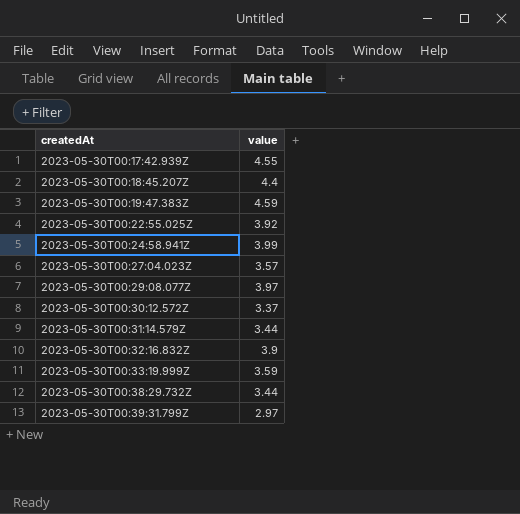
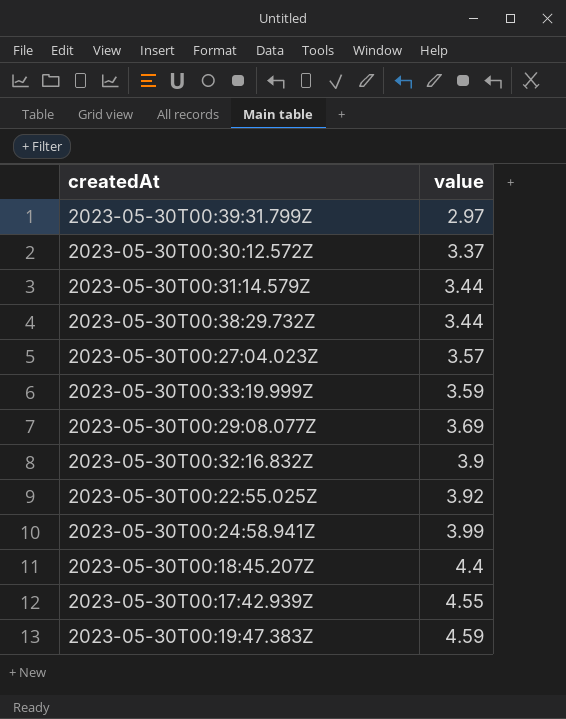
row order: createdAt ascending -> value ascending
2023-05-30T00:29:08.077Z | value: 3.97 -> 3.69

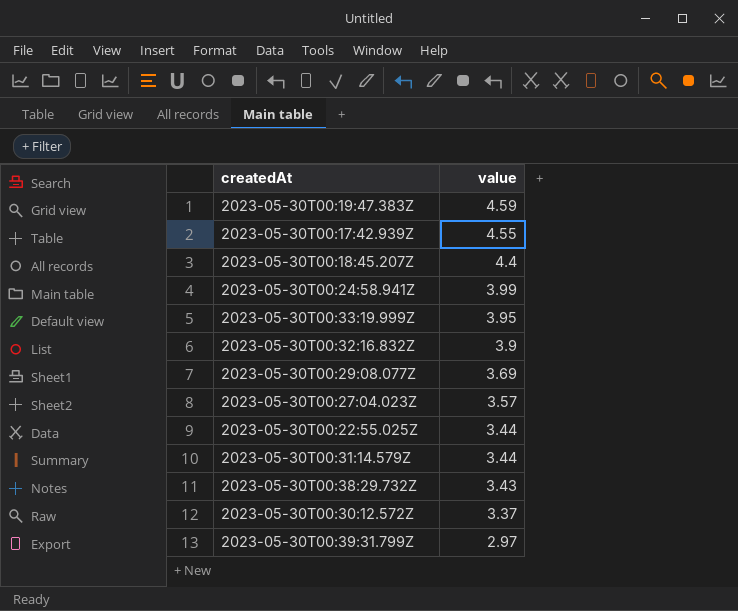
row order: value ascending -> value descending
2023-05-30T00:33:19.999Z | value: 3.59 -> 3.95
2023-05-30T00:22:55.025Z | value: 3.92 -> 3.44
2023-05-30T00:38:29.732Z | value: 3.44 -> 3.43

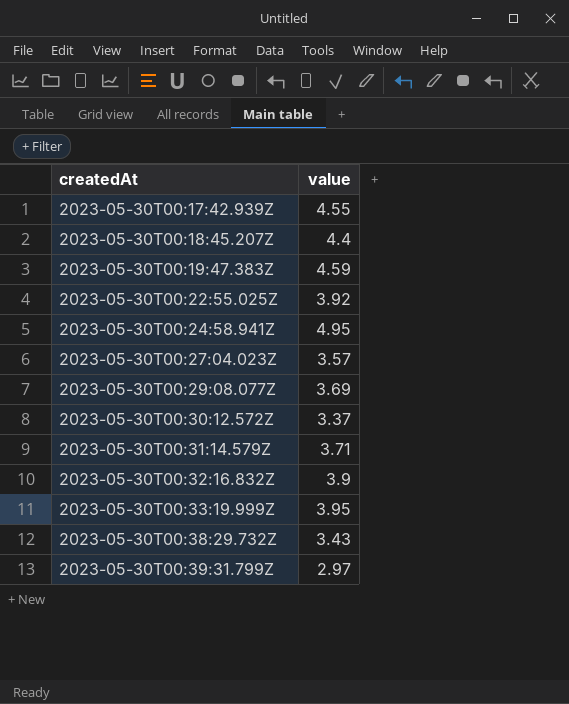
row order: value descending -> createdAt ascending
2023-05-30T00:22:55.025Z | value: 3.44 -> 3.92
2023-05-30T00:24:58.941Z | value: 3.99 -> 4.95
2023-05-30T00:31:14.579Z | value: 3.44 -> 3.71

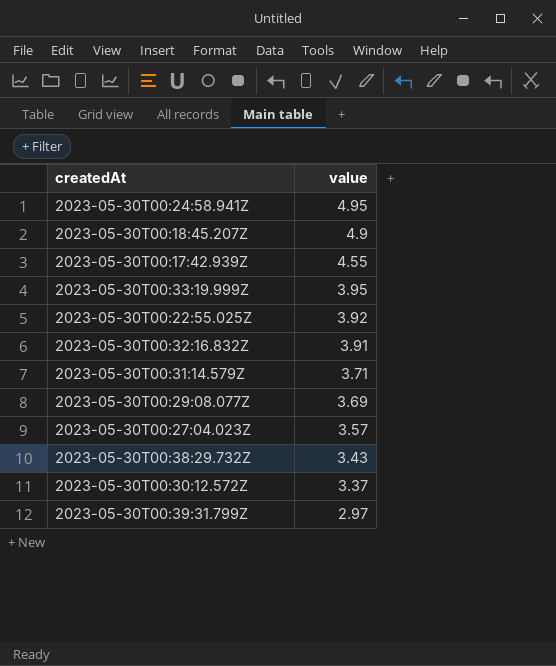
row order: createdAt ascending -> value descending
row 2023-05-30T00:19:47.383Z: 4.59 -> none
2023-05-30T00:18:45.207Z | value: 4.4 -> 4.9
2023-05-30T00:32:16.832Z | value: 3.9 -> 3.91

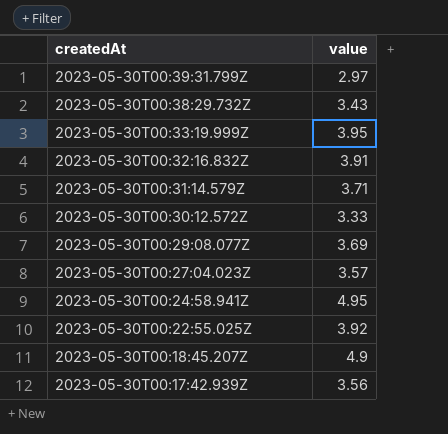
row order: value descending -> createdAt descending
2023-05-30T00:30:12.572Z | value: 3.37 -> 3.33
2023-05-30T00:17:42.939Z | value: 4.55 -> 3.56

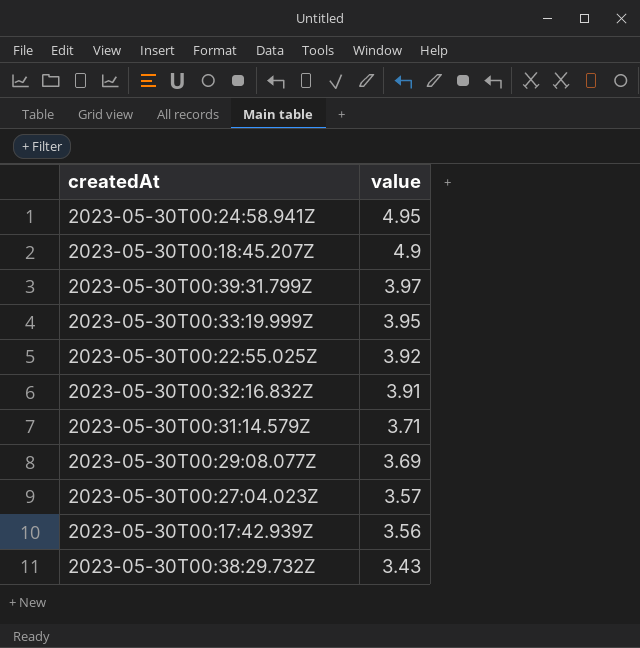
row order: createdAt descending -> value descending
row 2023-05-30T00:30:12.572Z: 3.33 -> none
2023-05-30T00:39:31.799Z | value: 2.97 -> 3.97

